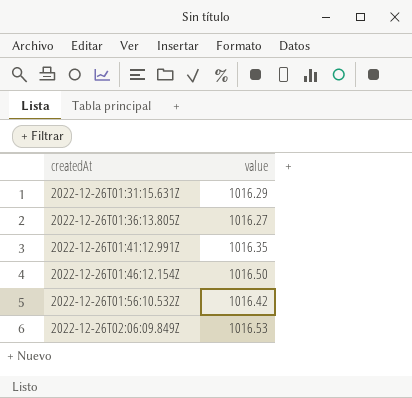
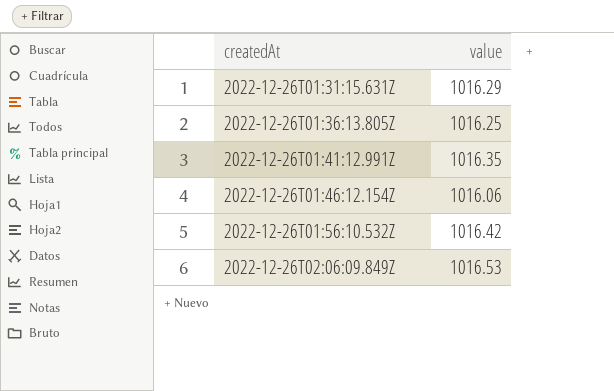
2022-12-26T01:36:13.805Z | value: 1016.27 -> 1016.25
2022-12-26T01:46:12.154Z | value: 1016.50 -> 1016.06

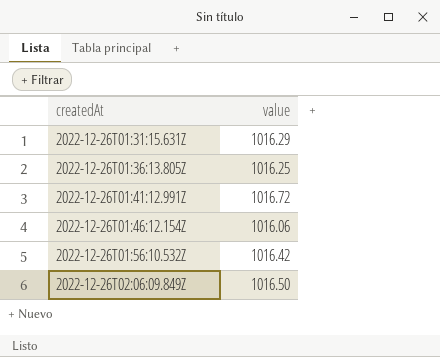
2022-12-26T01:41:12.991Z | value: 1016.35 -> 1016.72
2022-12-26T02:06:09.849Z | value: 1016.53 -> 1016.50

